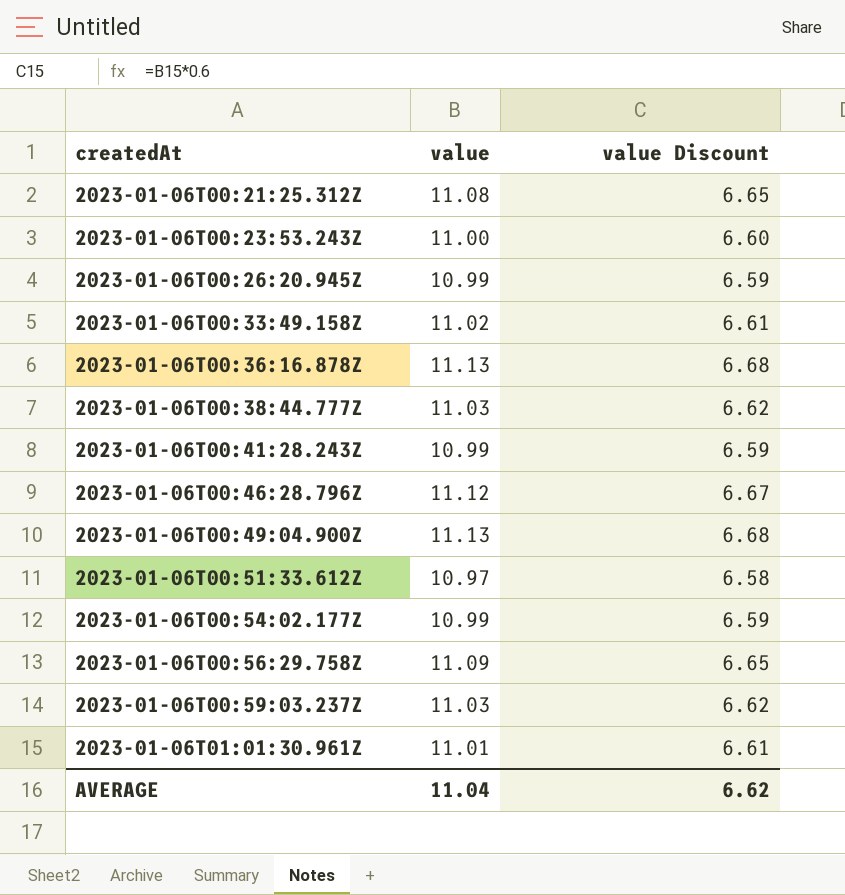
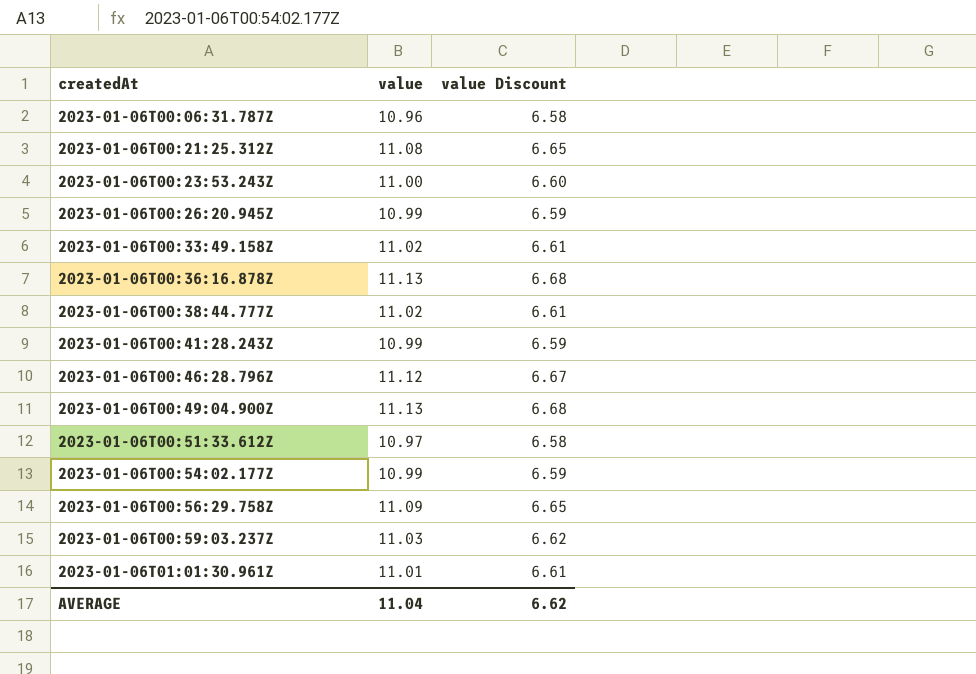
row 2023-01-06T00:06:31.787Z: none -> 10.96 | 6.58
2023-01-06T00:38:44.777Z | value: 11.03 -> 11.02
2023-01-06T00:38:44.777Z | value Discount: 6.62 -> 6.61

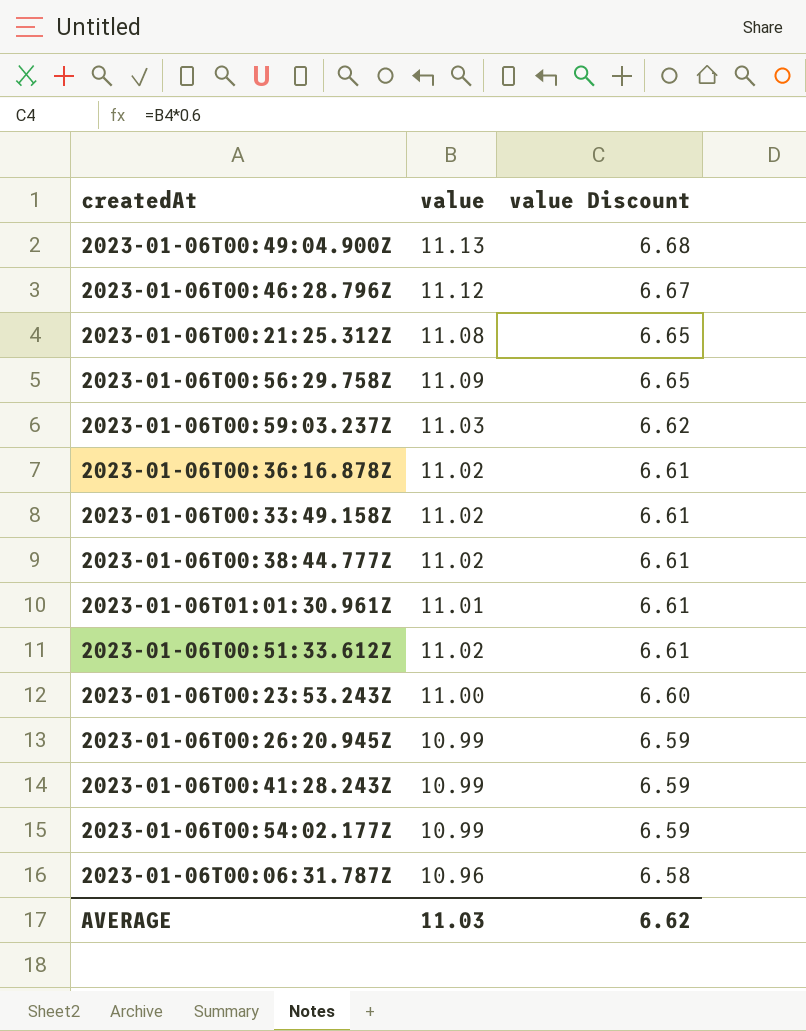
row order: createdAt ascending -> value Discount descending
2023-01-06T00:36:16.878Z | value: 11.13 -> 11.02
2023-01-06T00:36:16.878Z | value Discount: 6.68 -> 6.61
2023-01-06T00:51:33.612Z | value: 10.97 -> 11.02
2023-01-06T00:51:33.612Z | value Discount: 6.58 -> 6.61
AVERAGE | value: 11.04 -> 11.03

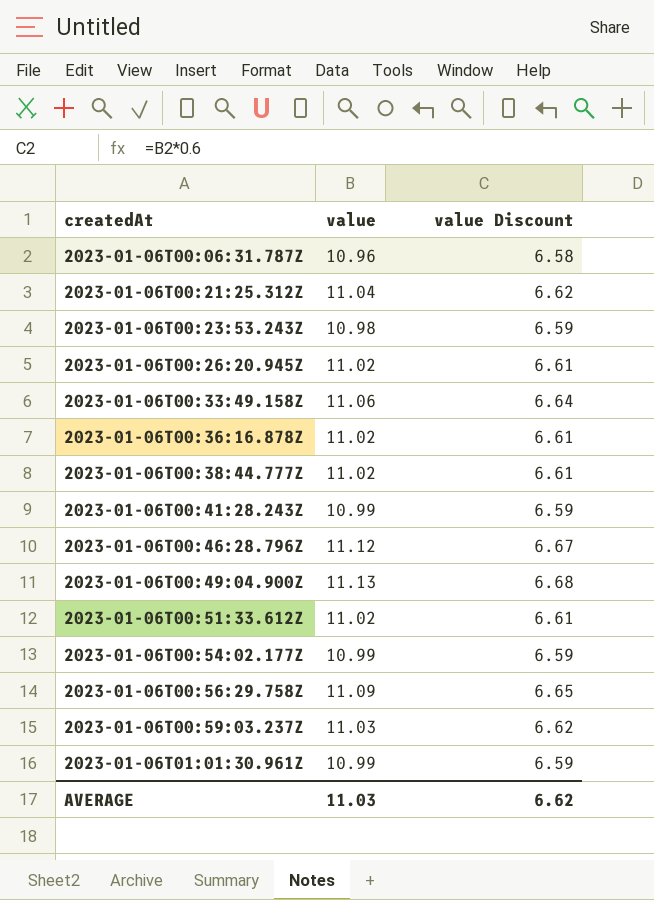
row order: value Discount descending -> createdAt ascending
2023-01-06T00:21:25.312Z | value: 11.08 -> 11.04
2023-01-06T00:21:25.312Z | value Discount: 6.65 -> 6.62
2023-01-06T00:23:53.243Z | value: 11.00 -> 10.98
2023-01-06T00:23:53.243Z | value Discount: 6.60 -> 6.59
2023-01-06T00:26:20.945Z | value: 10.99 -> 11.02
2023-01-06T00:26:20.945Z | value Discount: 6.59 -> 6.61
2023-01-06T00:33:49.158Z | value: 11.02 -> 11.06
2023-01-06T00:33:49.158Z | value Discount: 6.61 -> 6.64
2023-01-06T01:01:30.961Z | value: 11.01 -> 10.99
2023-01-06T01:01:30.961Z | value Discount: 6.61 -> 6.59

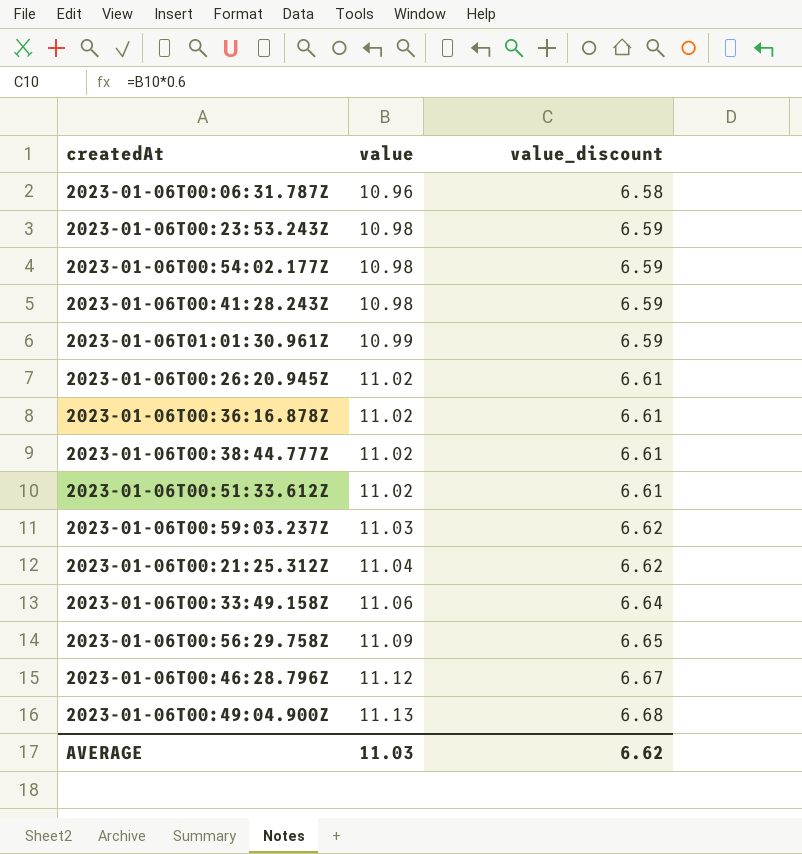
row order: createdAt ascending -> value ascending
column name: value Discount -> value_discount
2023-01-06T00:54:02.177Z | value: 10.99 -> 10.98
2023-01-06T00:41:28.243Z | value: 10.99 -> 10.98

